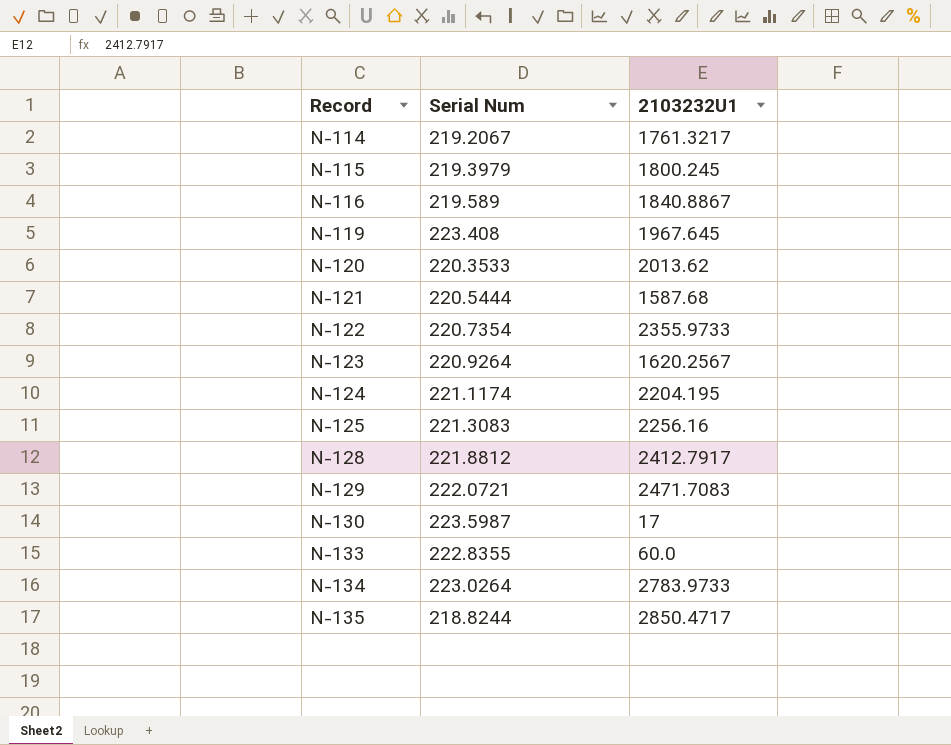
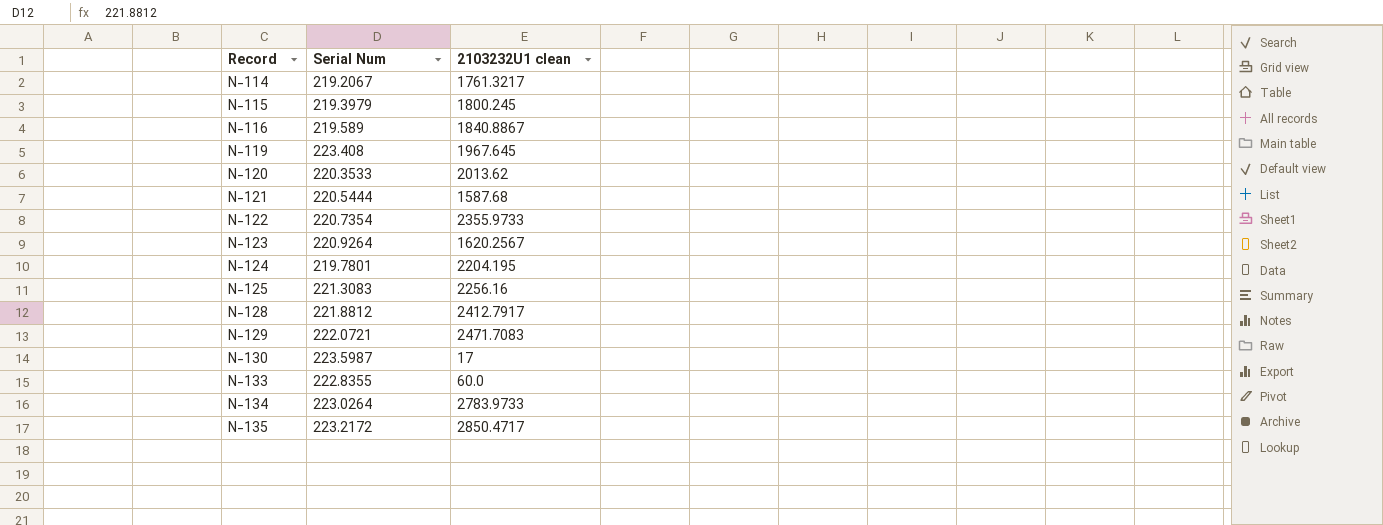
column name: 2103232U1 -> 2103232U1 clean
N-124 | Serial Num: 221.1174 -> 219.7801
N-135 | Serial Num: 218.8244 -> 223.2172

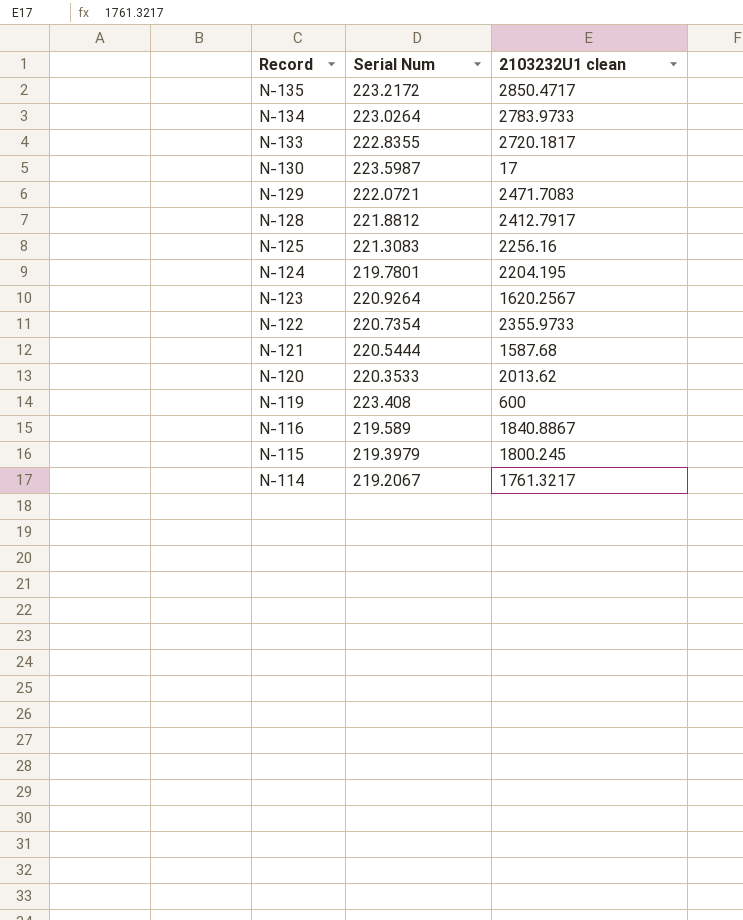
row order: Record ascending -> Record descending
N-133 | 2103232U1 clean: 60.0 -> 2720.1817
N-119 | 2103232U1 clean: 1967.645 -> 600

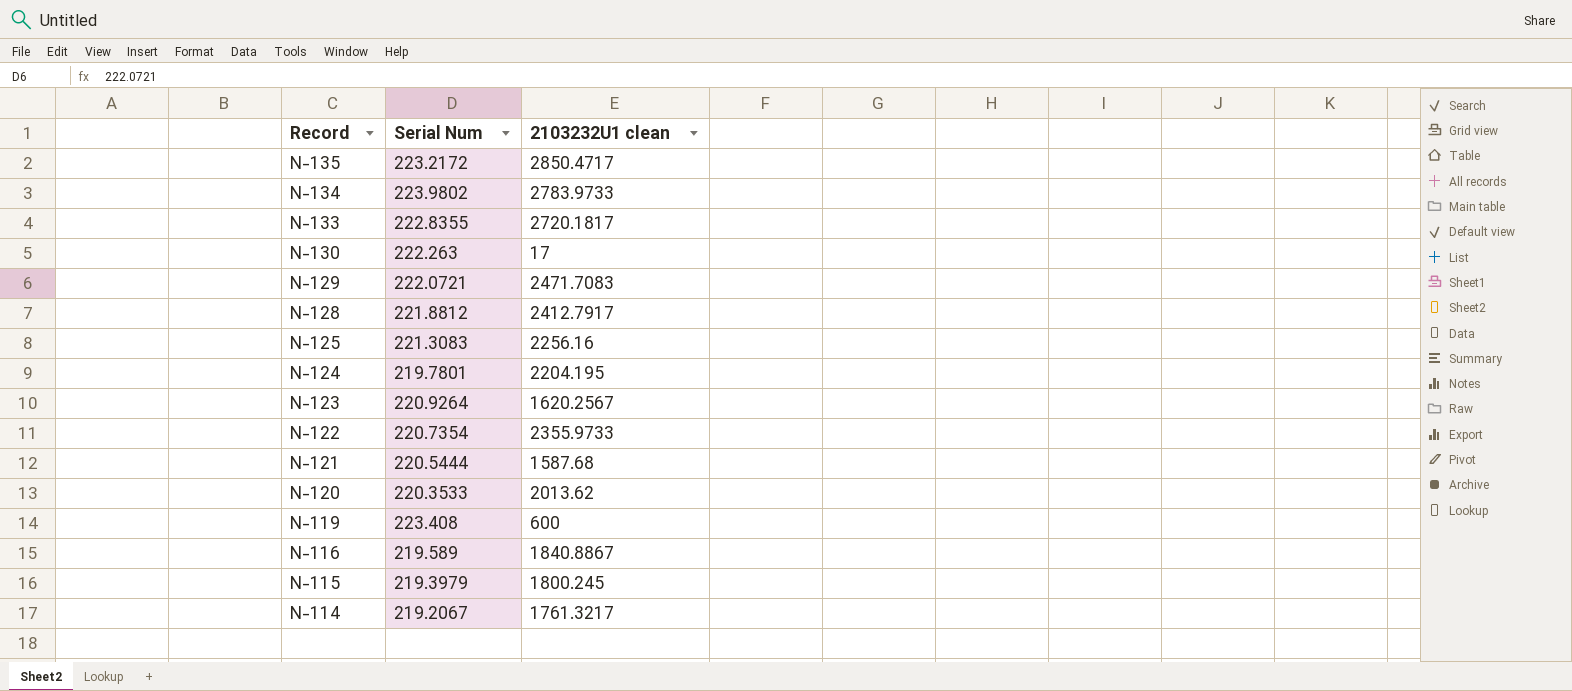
N-134 | Serial Num: 223.0264 -> 223.9802
N-130 | Serial Num: 223.5987 -> 222.263

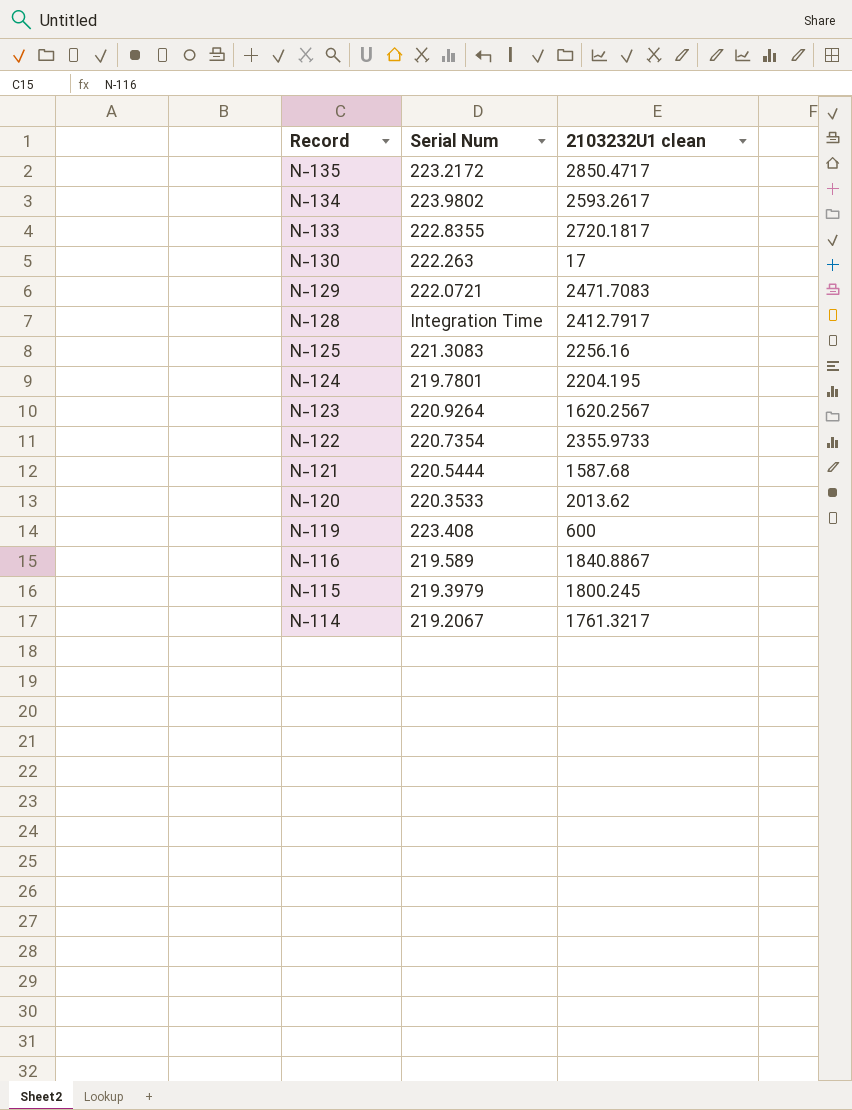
N-134 | 2103232U1 clean: 2783.9733 -> 2593.2617
N-128 | Serial Num: 221.8812 -> Integration Time

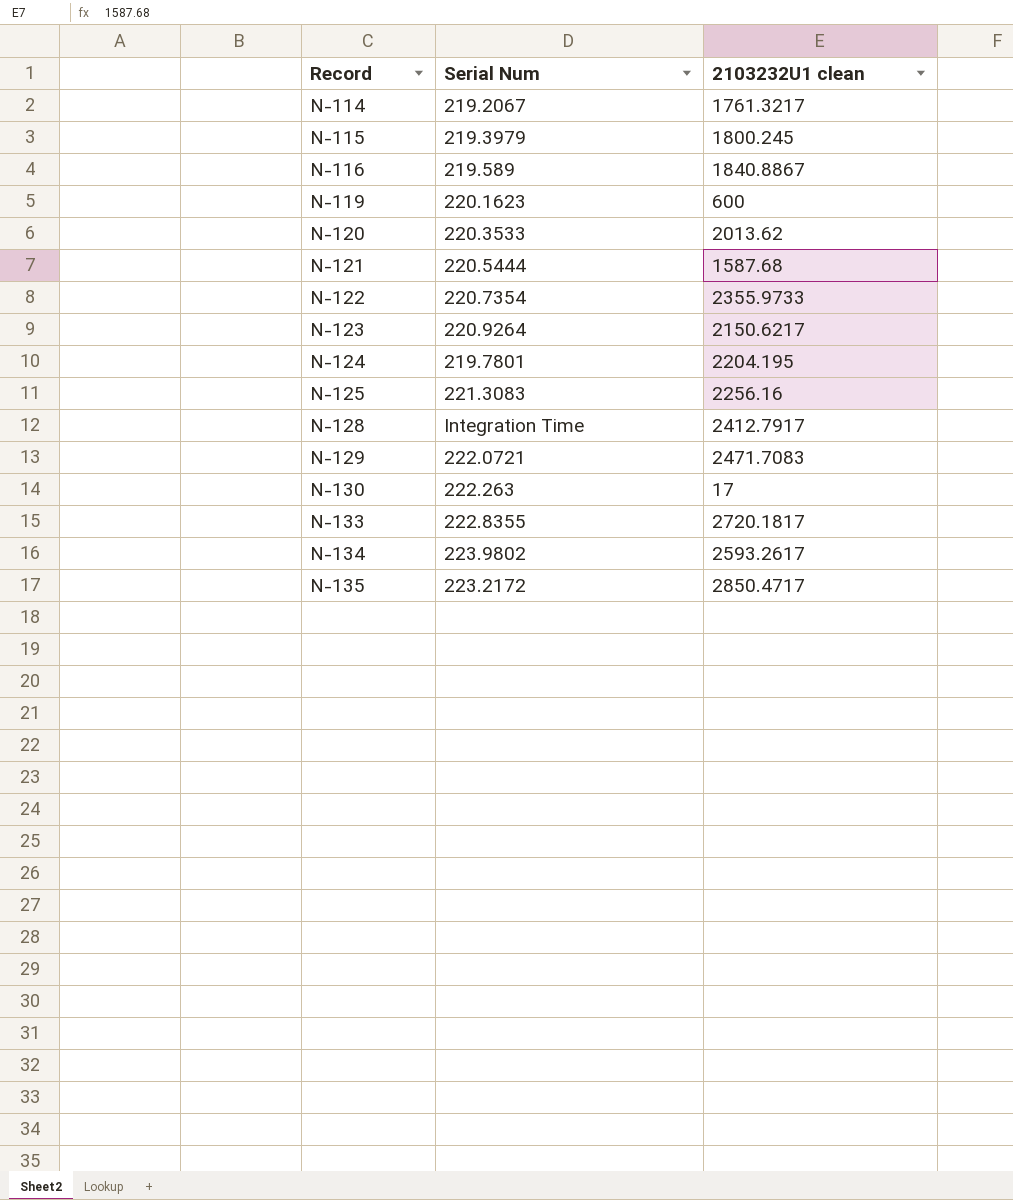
row order: Record descending -> Record ascending
N-119 | Serial Num: 223.408 -> 220.1623
N-123 | 2103232U1 clean: 1620.2567 -> 2150.6217

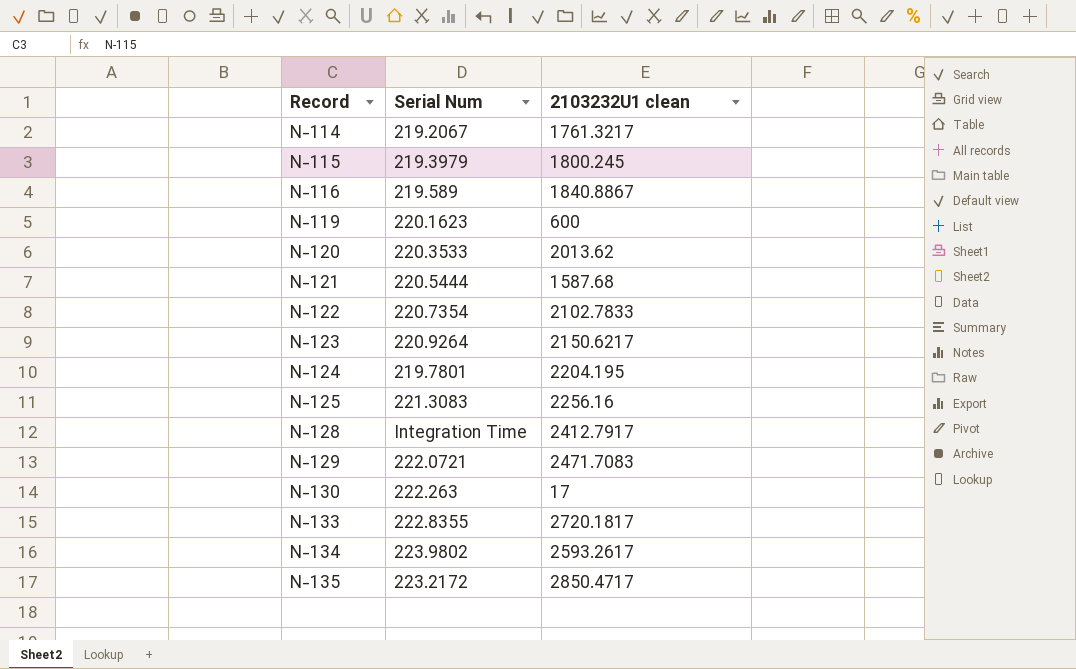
N-122 | 2103232U1 clean: 2355.9733 -> 2102.7833

